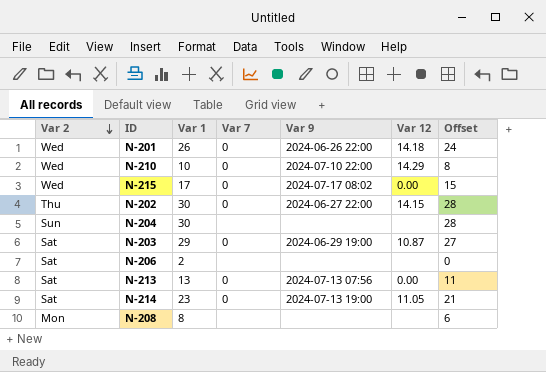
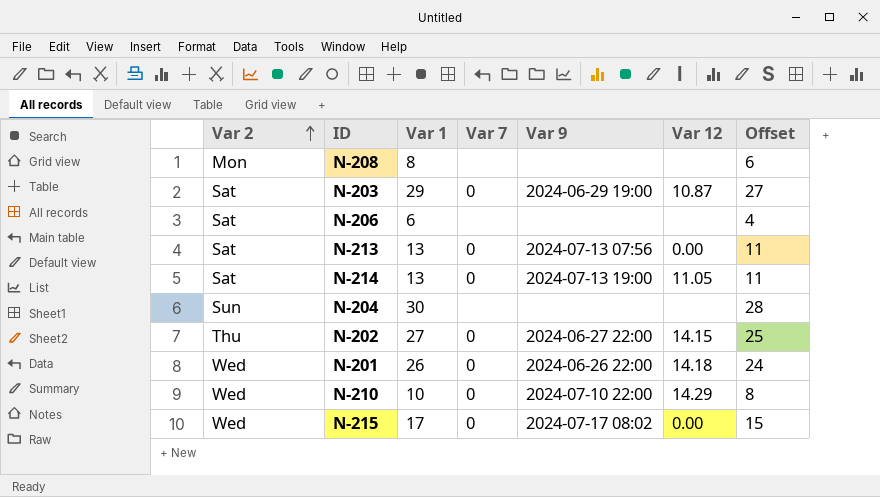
row order: Var 2 descending -> Var 2 ascending
N-206 | Var 1: 2 -> 6
N-206 | Offset: 0 -> 4
N-214 | Var 1: 23 -> 13
N-214 | Offset: 21 -> 11
N-202 | Var 1: 30 -> 27
N-202 | Offset: 28 -> 25

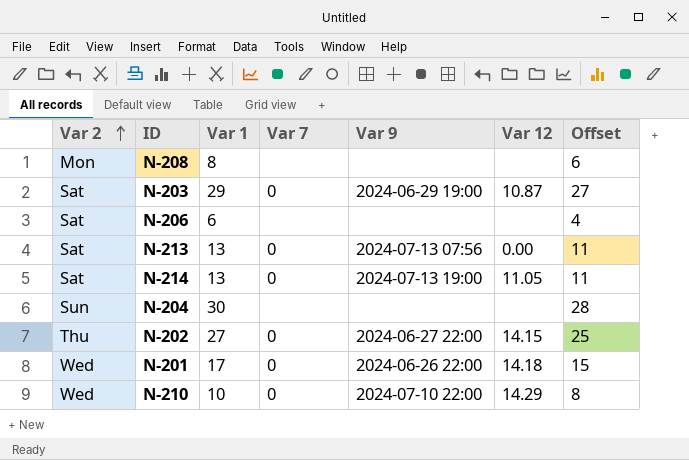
row N-215: Wed | 17 | 0 | 2024-07-17 08:02 | 0.00 | 15 -> none
N-201 | Var 1: 26 -> 17
N-201 | Offset: 24 -> 15

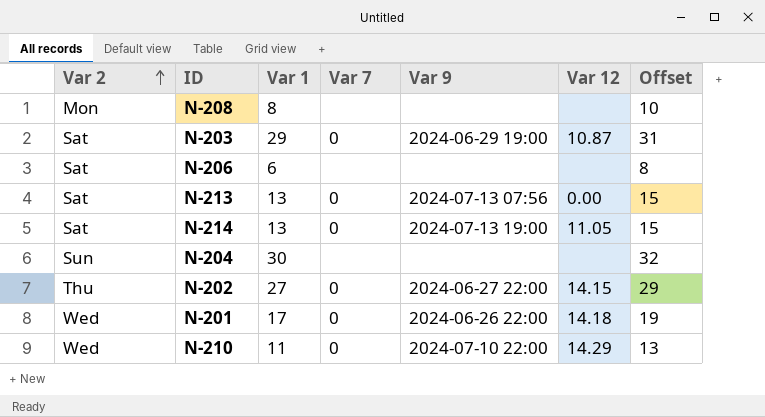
column Offset | formula: [Var 1] - 2 -> [Var 1] + 2
N-210 | Var 1: 10 -> 11

